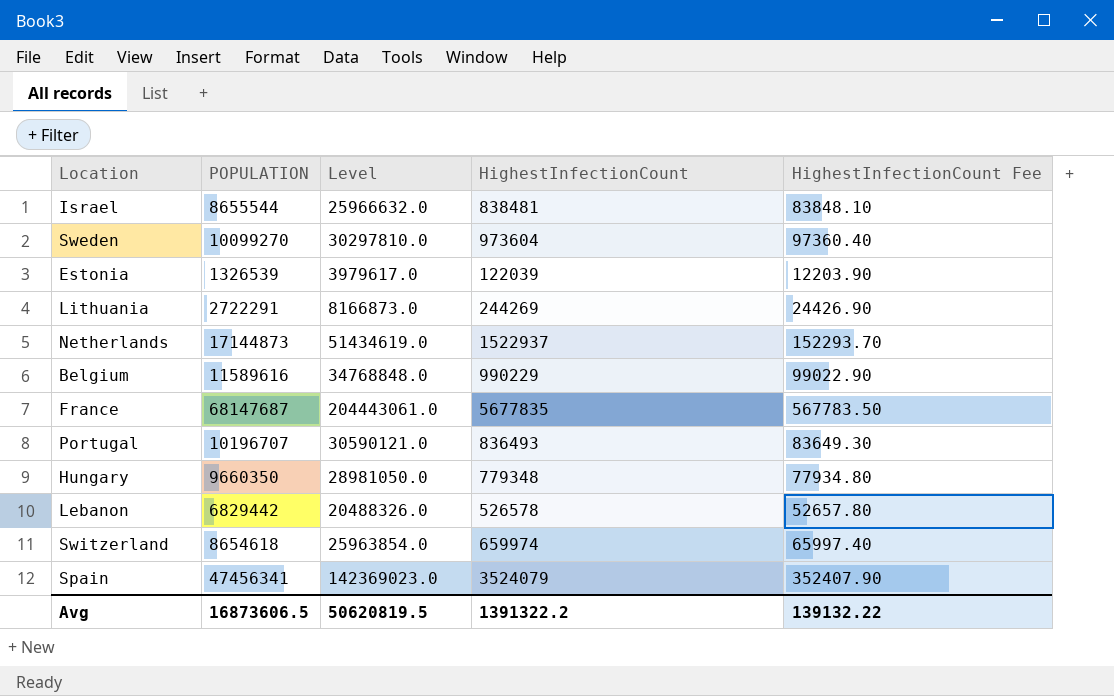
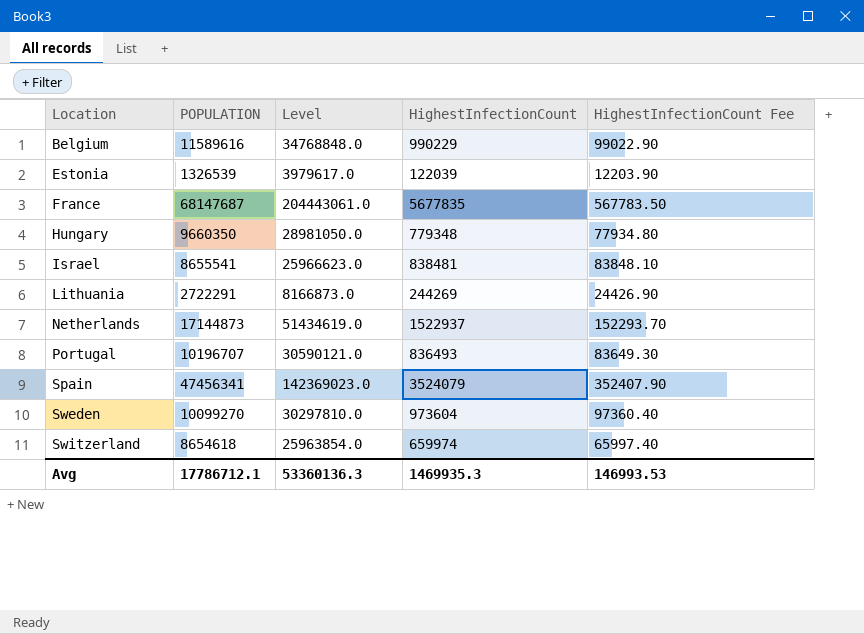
row order: none -> Location ascending
row Lebanon: 6829442 | 20488326.0 | 526578 | 52657.80 -> none
Israel | POPULATION: 8655544 -> 8655541
Israel | Level: 25966632.0 -> 25966623.0
Avg | POPULATION: 16873606.5 -> 17786712.1
Avg | Level: 50620819.5 -> 53360136.3
Avg | HighestInfectionCount: 1391322.2 -> 1469935.3
Avg | HighestInfectionCount Fee: 139132.22 -> 146993.53

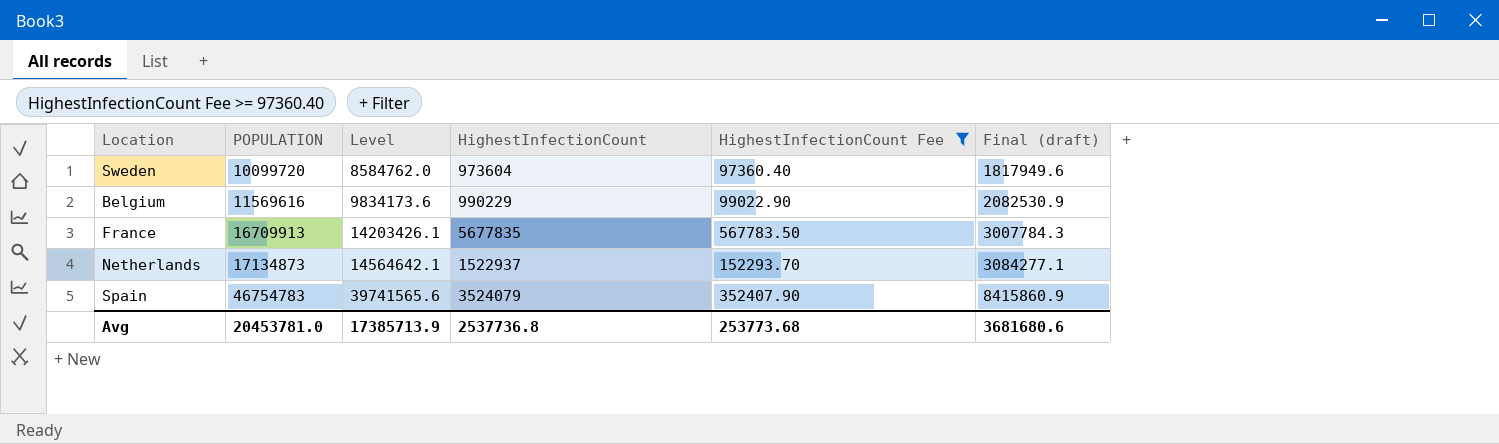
filter: none -> HighestInfectionCount Fee >= 97360.40
row order: Location ascending -> POPULATION ascending
column Level | formula: [POPULATION] * 3 -> [POPULATION] * 0.85
column Final (draft) | formula: none -> [POPULATION] * 0.18
Sweden | POPULATION: 10099270 -> 10099720
Belgium | POPULATION: 11589616 -> 11569616
France | POPULATION: 68147687 -> 16709913
Netherlands | POPULATION: 17144873 -> 17134873
Spain | POPULATION: 47456341 -> 46754783
Avg | POPULATION: 17786712.1 -> 20453781.0
Avg | Level: 53360136.3 -> 17385713.9
Avg | HighestInfectionCount: 1469935.3 -> 2537736.8
Avg | HighestInfectionCount Fee: 146993.53 -> 253773.68

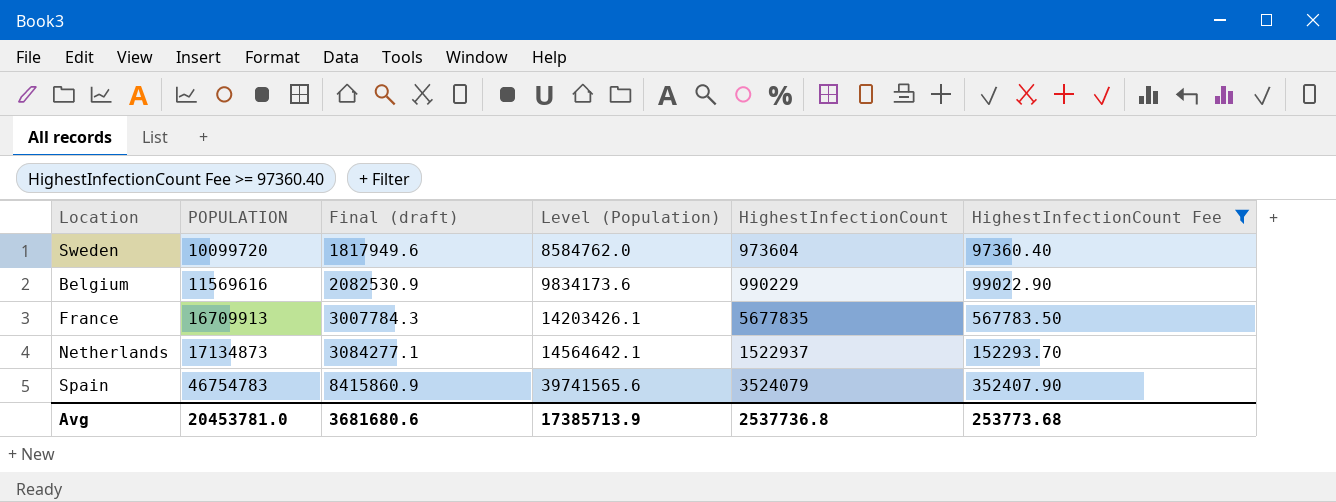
column Final (draft) | position: 6 -> 3
column name: Level -> Level (Population)

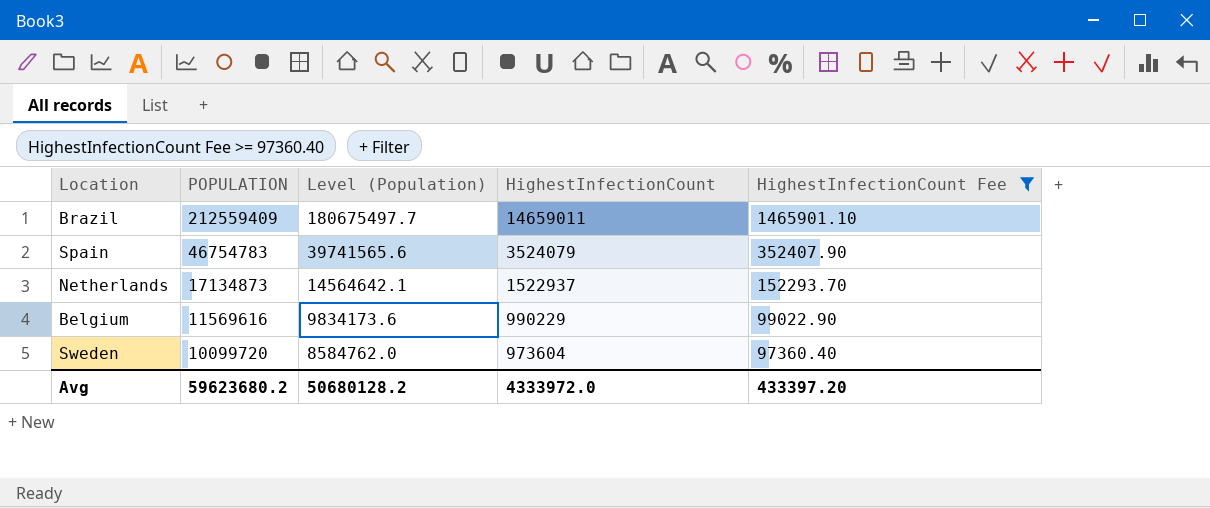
row order: POPULATION ascending -> POPULATION descending
column Final (draft) | formula: [POPULATION] * 0.18 -> none
row France: 16709913 | 3007784.3 | 14203426.1 | 5677835 | 567783.50 -> none
row Brazil: none -> 212559409 | 180675497.7 | 14659011 | 1465901.10
Avg | POPULATION: 20453781.0 -> 59623680.2
Avg | Level (Population): 17385713.9 -> 50680128.2
Avg | HighestInfectionCount: 2537736.8 -> 4333972.0
Avg | HighestInfectionCount Fee: 253773.68 -> 433397.20

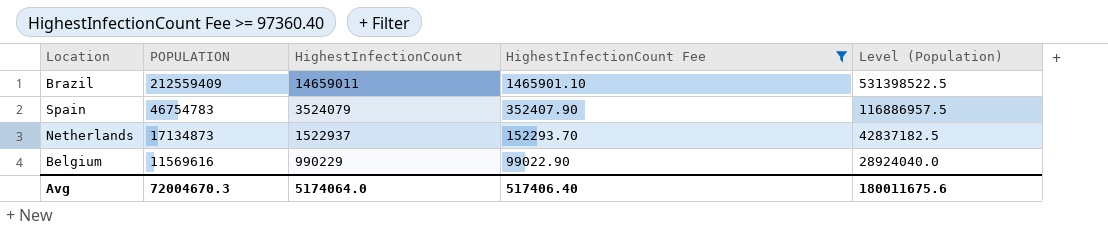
column Level (Population) | formula: [POPULATION] * 0.85 -> [POPULATION] * 2.5
column Level (Population) | position: 3 -> 5
row Sweden: 10099720 | 8584762.0 | 973604 | 97360.40 -> none
Avg | POPULATION: 59623680.2 -> 72004670.3
Avg | HighestInfectionCount: 4333972.0 -> 5174064.0
Avg | HighestInfectionCount Fee: 433397.20 -> 517406.40
Avg | Level (Population): 50680128.2 -> 180011675.6

